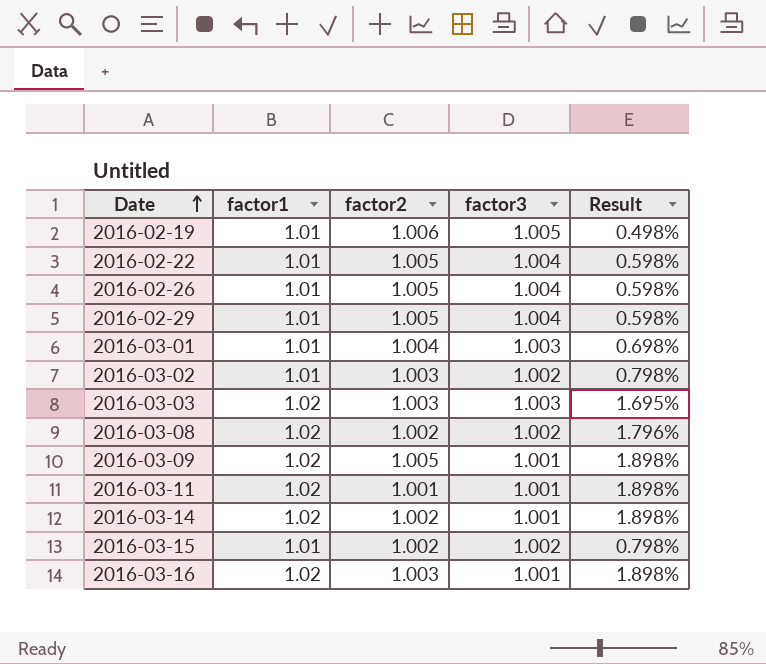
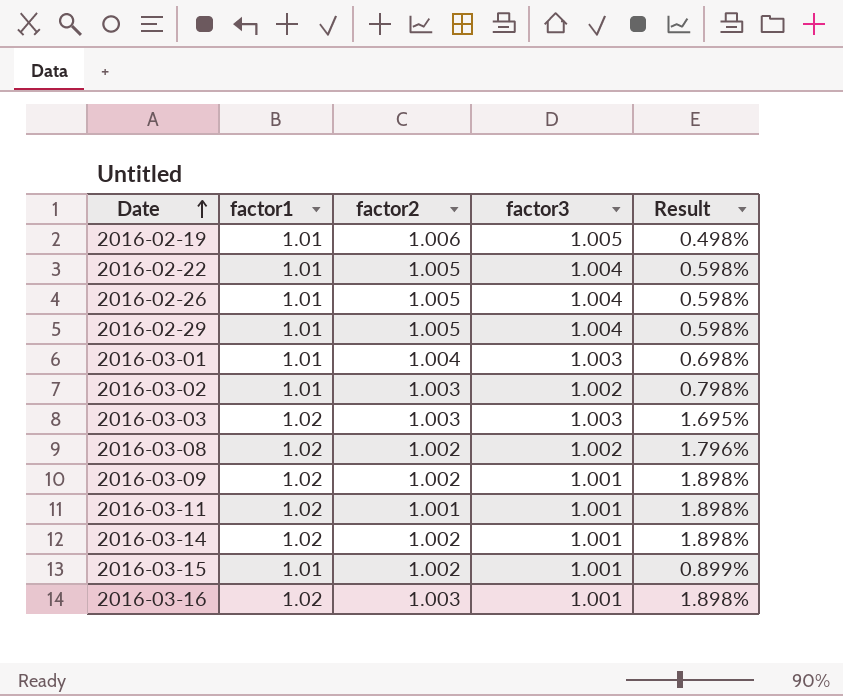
2016-03-09 | factor2: 1.005 -> 1.002
2016-03-15 | factor3: 1.002 -> 1.001
2016-03-15 | Result: 0.798% -> 0.899%

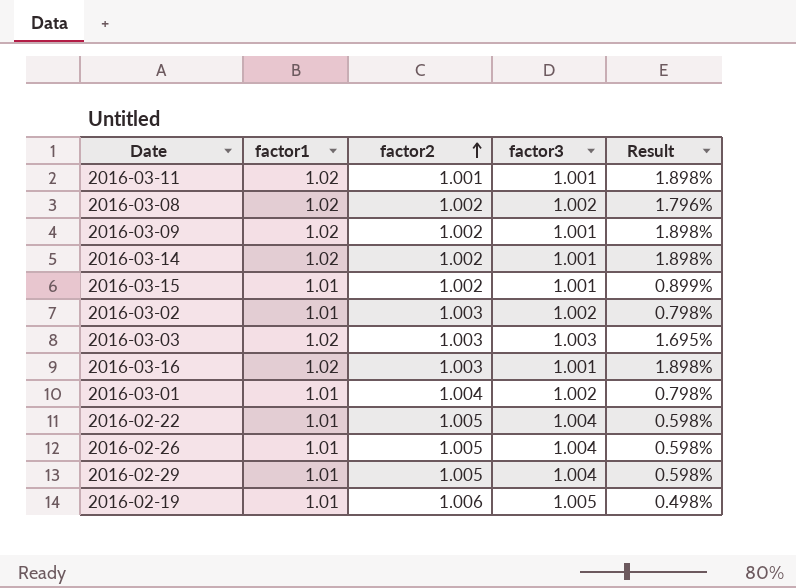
row order: Date ascending -> factor2 ascending
2016-03-01 | factor3: 1.003 -> 1.002
2016-03-01 | Result: 0.698% -> 0.798%

